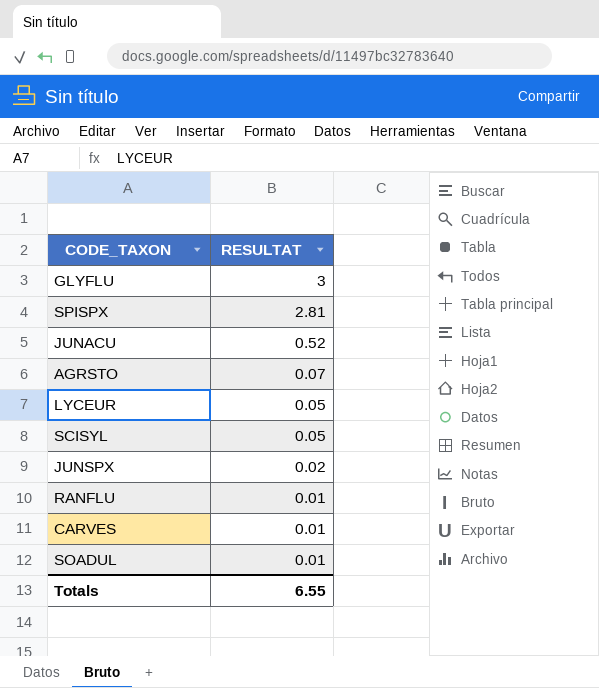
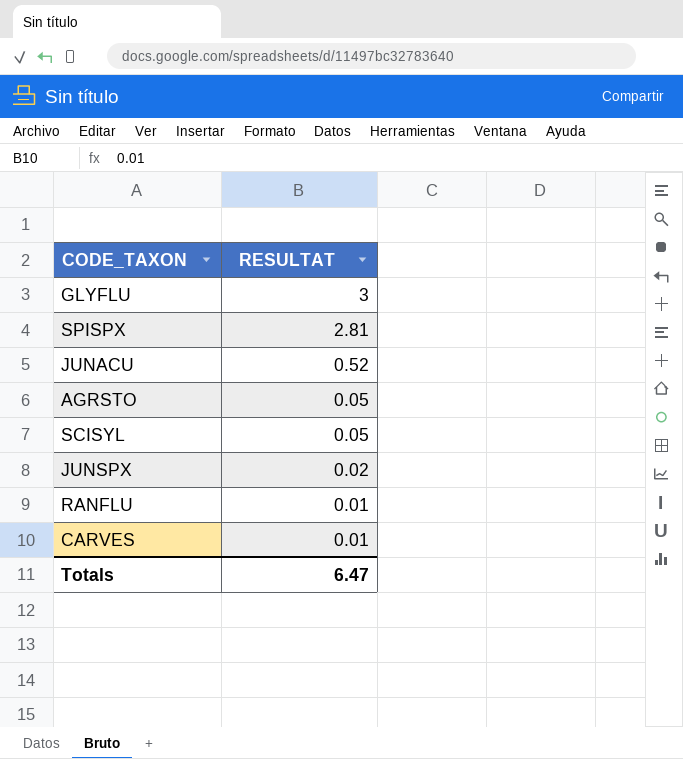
row LYCEUR: 0.05 -> none
row SOADUL: 0.01 -> none
AGRSTO | RESULTAT: 0.07 -> 0.05
Totals | RESULTAT: 6.55 -> 6.47

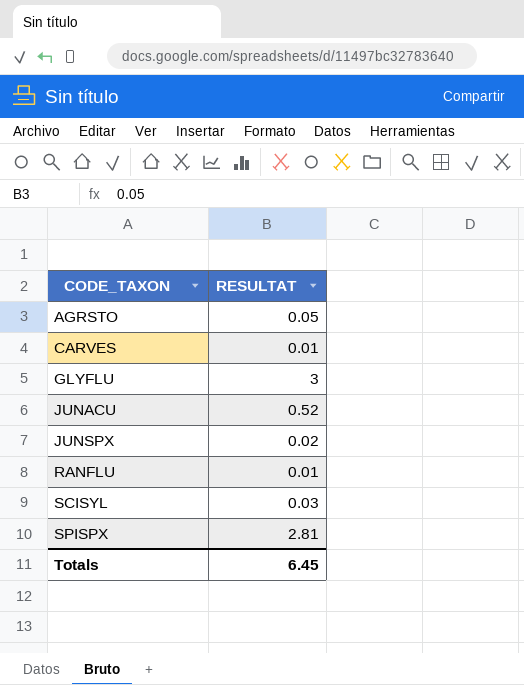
row order: RESULTAT descending -> CODE_TAXON ascending
SCISYL | RESULTAT: 0.05 -> 0.03
Totals | RESULTAT: 6.47 -> 6.45

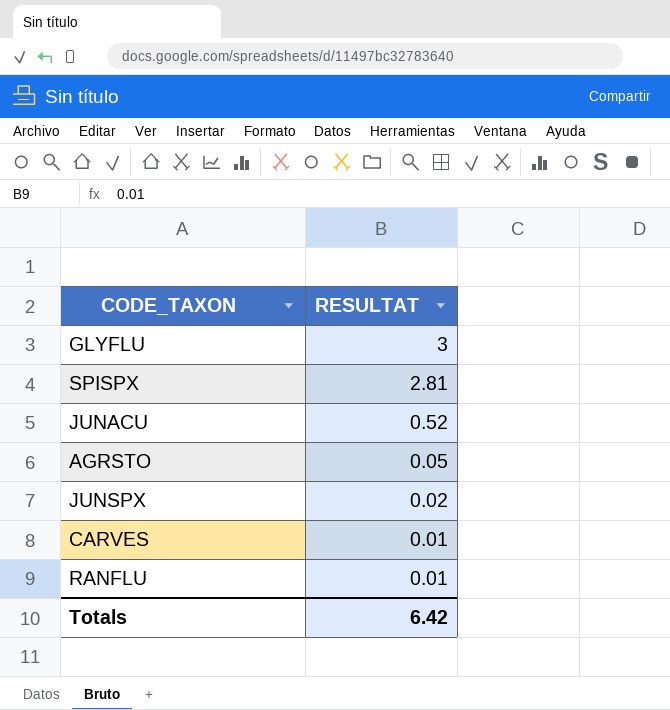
row order: CODE_TAXON ascending -> RESULTAT descending
row SCISYL: 0.03 -> none
Totals | RESULTAT: 6.45 -> 6.42

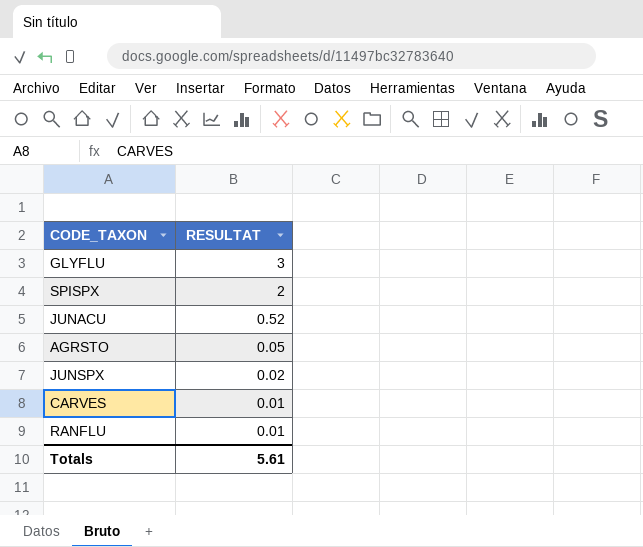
SPISPX | RESULTAT: 2.81 -> 2
Totals | RESULTAT: 6.42 -> 5.61

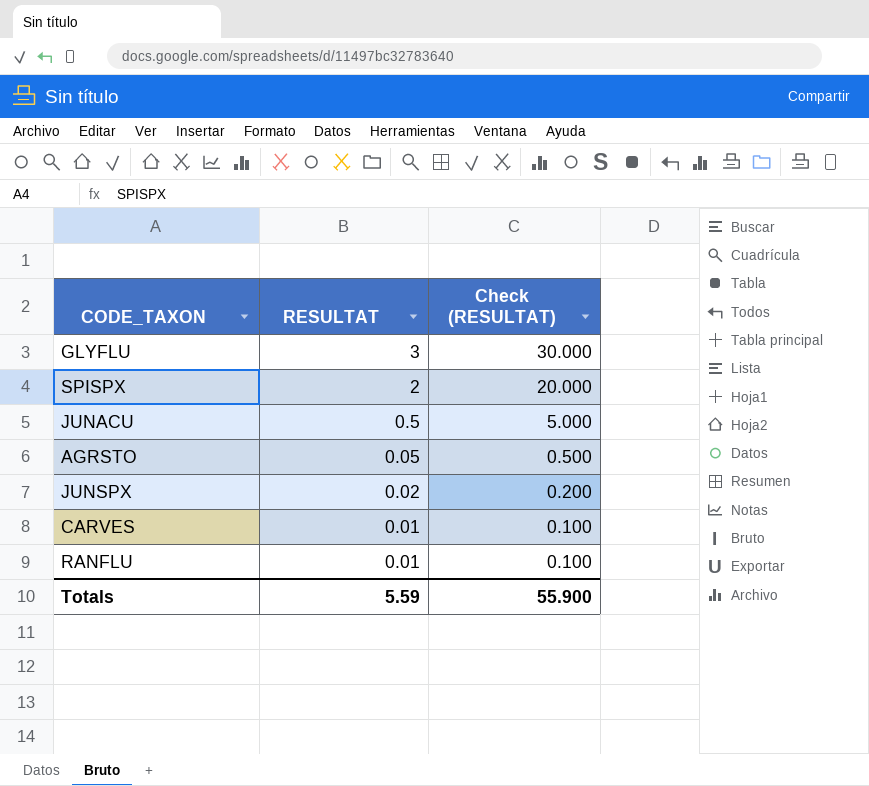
column Check (RESULTAT) | formula: none -> [RESULTAT] * 10
JUNACU | RESULTAT: 0.52 -> 0.5
Totals | RESULTAT: 5.61 -> 5.59

